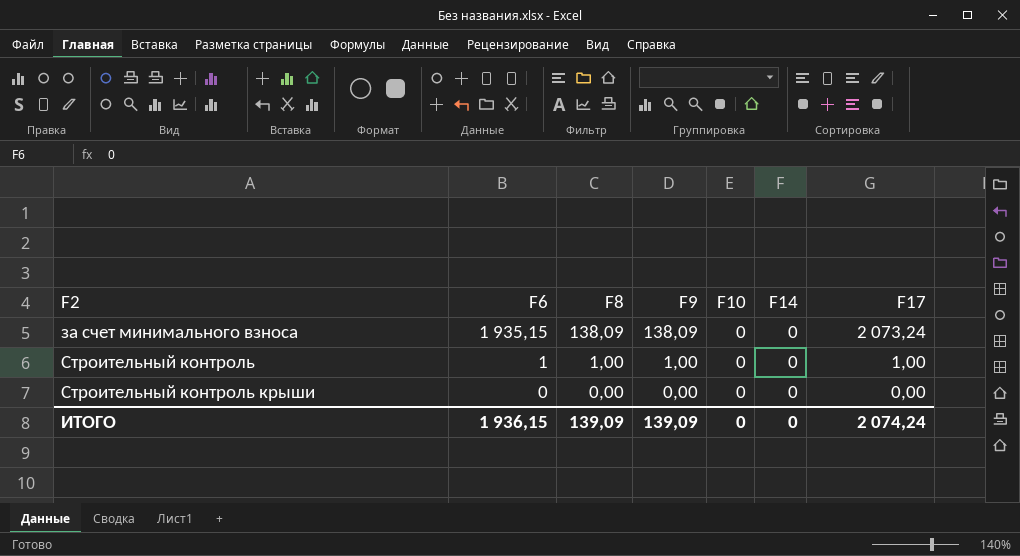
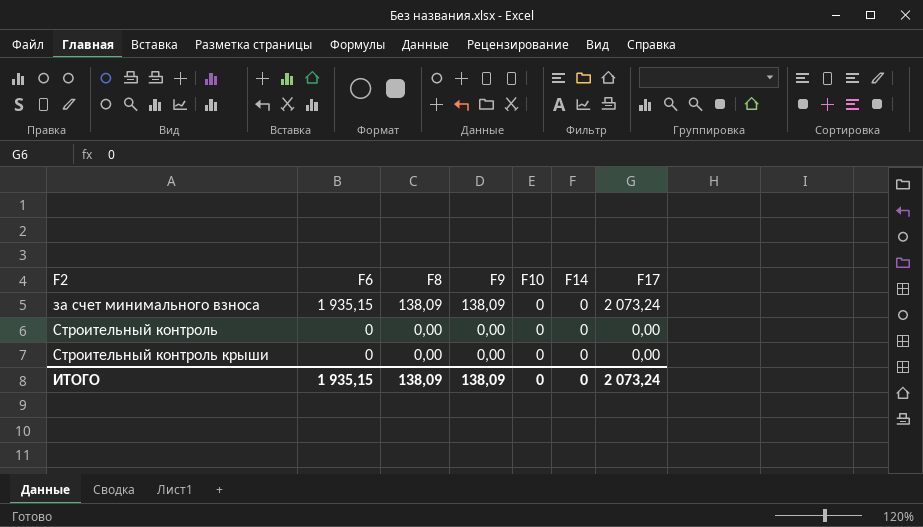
Строительный контроль | F6: 1 -> 0
Строительный контроль | F8: 1,00 -> 0,00
Строительный контроль | F9: 1,00 -> 0,00
Строительный контроль | F17: 1,00 -> 0,00
ИТОГО | F6: 1 936,15 -> 1 935,15
ИТОГО | F8: 139,09 -> 138,09
ИТОГО | F9: 139,09 -> 138,09
ИТОГО | F17: 2 074,24 -> 2 073,24

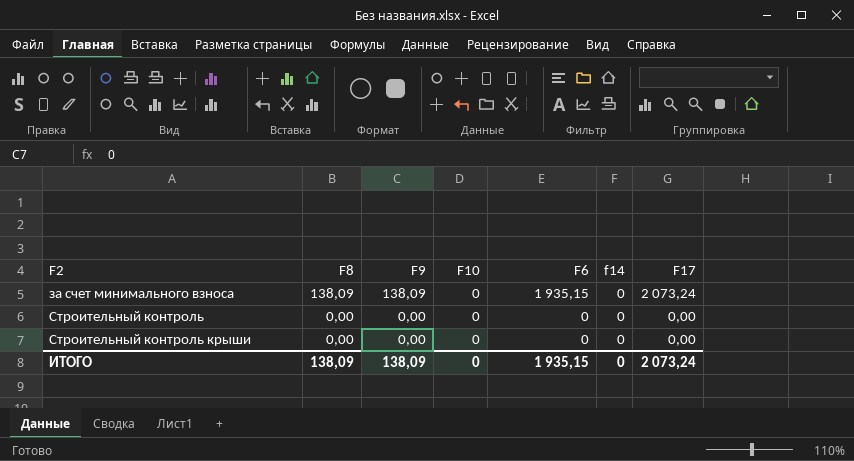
column F6 | position: 2 -> 5
column name: F14 -> f14

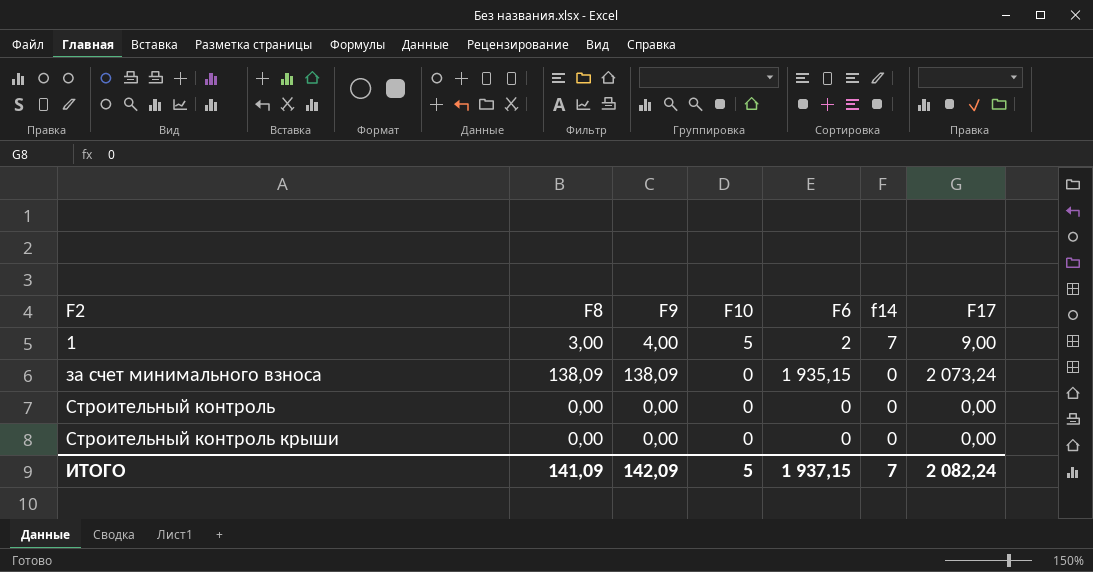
row 1: none -> 3,00 | 4,00 | 5 | 2 | 7 | 9,00
ИТОГО | F8: 138,09 -> 141,09
ИТОГО | F9: 138,09 -> 142,09
ИТОГО | F10: 0 -> 5
ИТОГО | F6: 1 935,15 -> 1 937,15
ИТОГО | f14: 0 -> 7
ИТОГО | F17: 2 073,24 -> 2 082,24

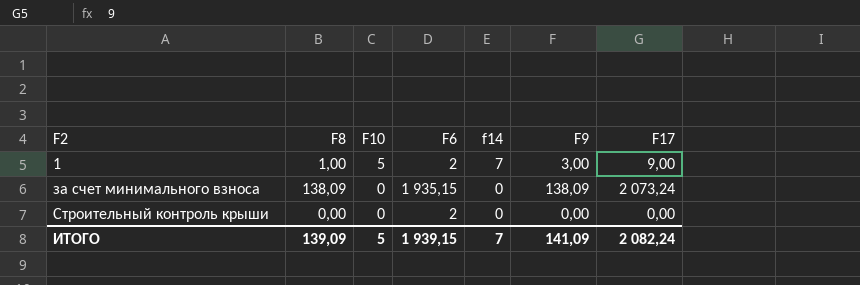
column F9 | position: 3 -> 6
row Строительный контроль: 0,00 | 0,00 | 0 | 0 | 0 | 0,00 -> none
1 | F8: 3,00 -> 1,00
1 | F9: 4,00 -> 3,00
Строительный контроль крыши | F6: 0 -> 2
ИТОГО | F8: 141,09 -> 139,09
ИТОГО | F6: 1 937,15 -> 1 939,15
ИТОГО | F9: 142,09 -> 141,09

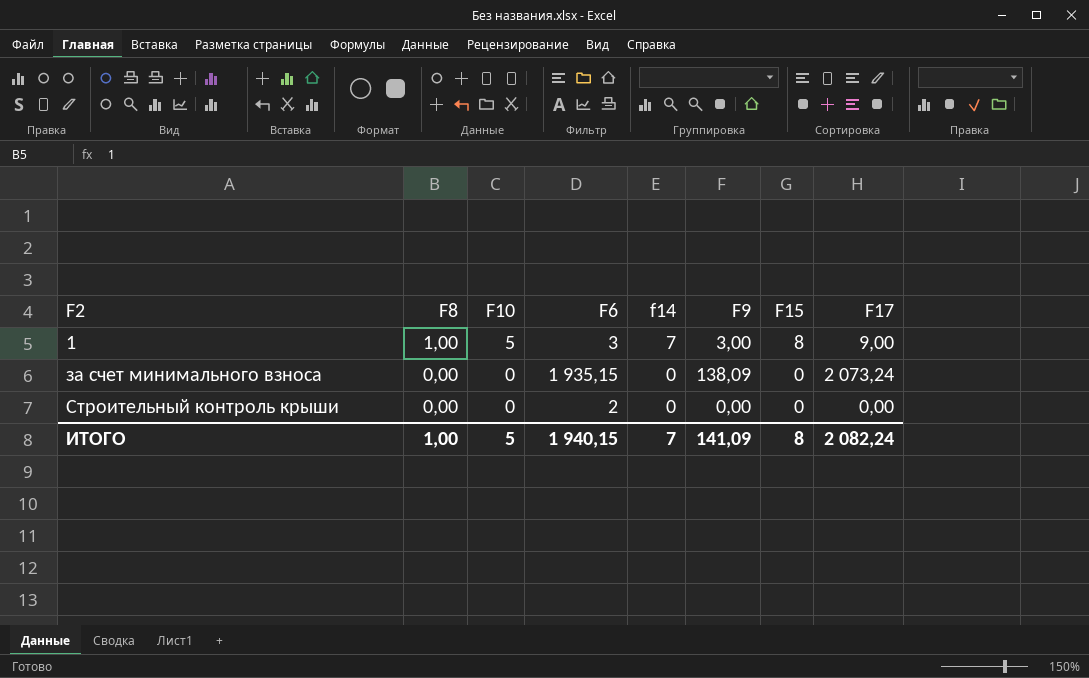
column F15 | position: none -> 7
1 | F6: 2 -> 3
за счет минимального взноса | F8: 138,09 -> 0,00
ИТОГО | F8: 139,09 -> 1,00
ИТОГО | F6: 1 939,15 -> 1 940,15

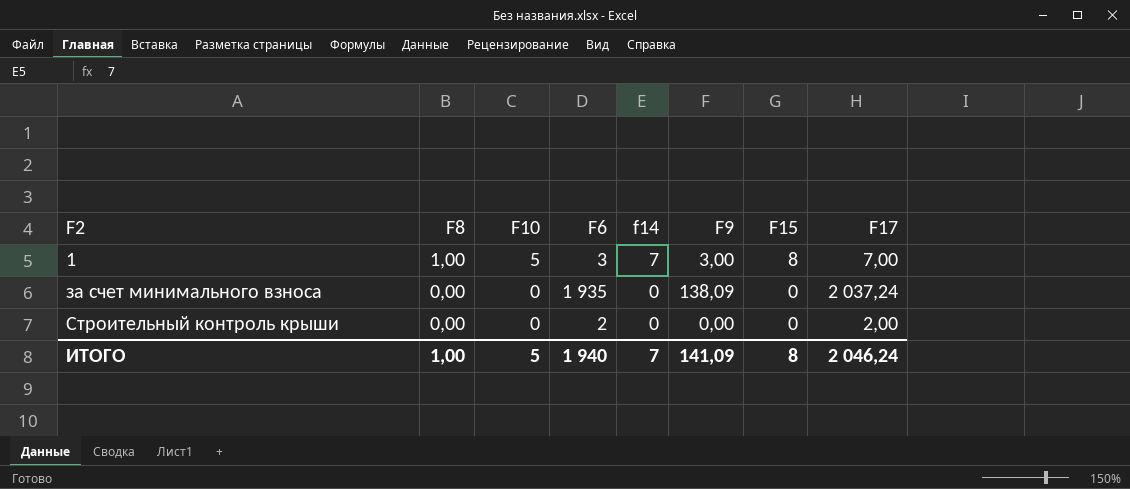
1 | F17: 9,00 -> 7,00
за счет минимального взноса | F6: 1 935,15 -> 1 935
за счет минимального взноса | F17: 2 073,24 -> 2 037,24
Строительный контроль крыши | F17: 0,00 -> 2,00
ИТОГО | F6: 1 940,15 -> 1 940
ИТОГО | F17: 2 082,24 -> 2 046,24

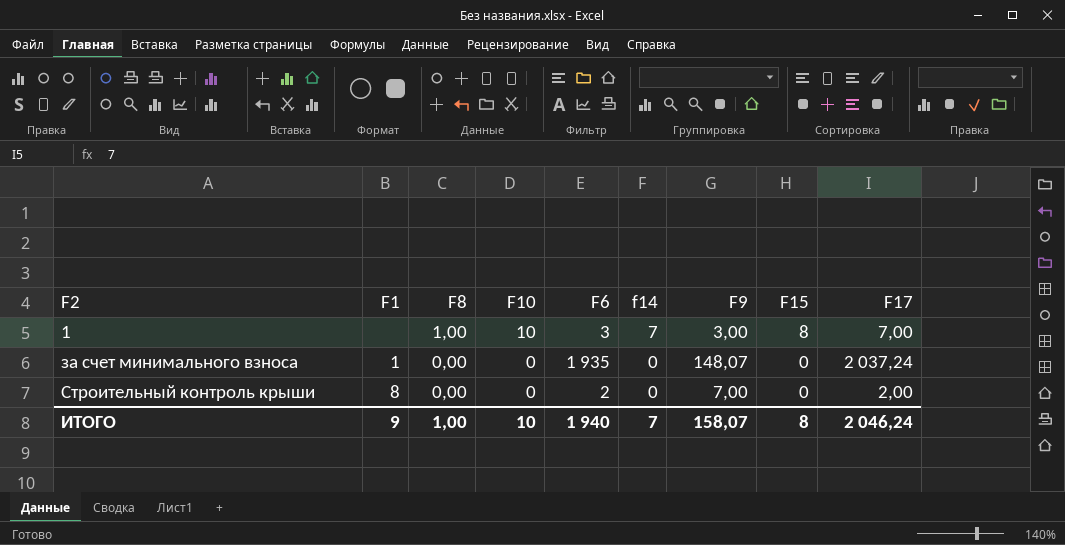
column F1 | position: none -> 2
1 | F10: 5 -> 10
за счет минимального взноса | F9: 138,09 -> 148,07
Строительный контроль крыши | F9: 0,00 -> 7,00
ИТОГО | F10: 5 -> 10
ИТОГО | F9: 141,09 -> 158,07

